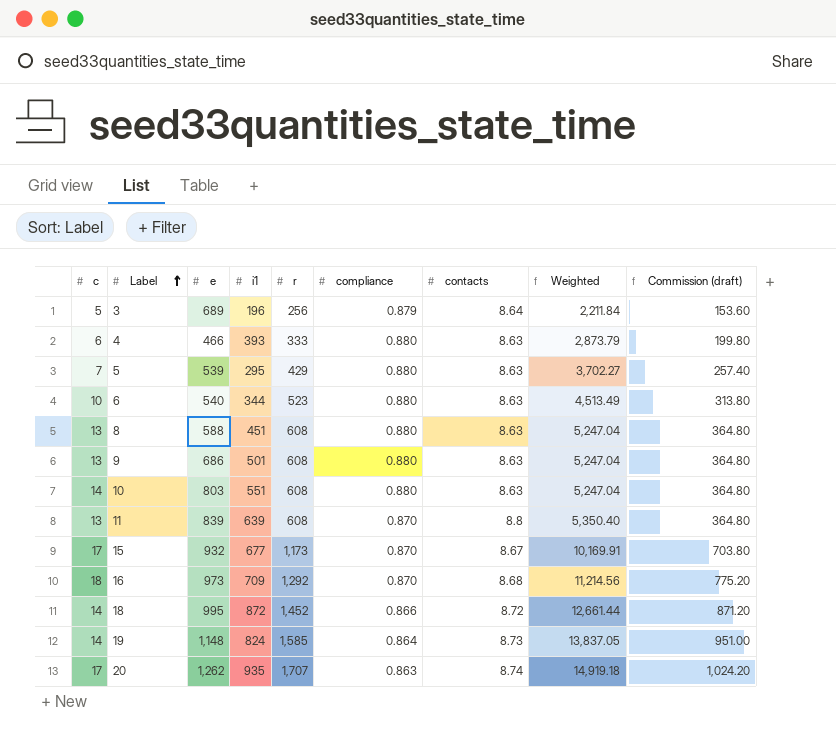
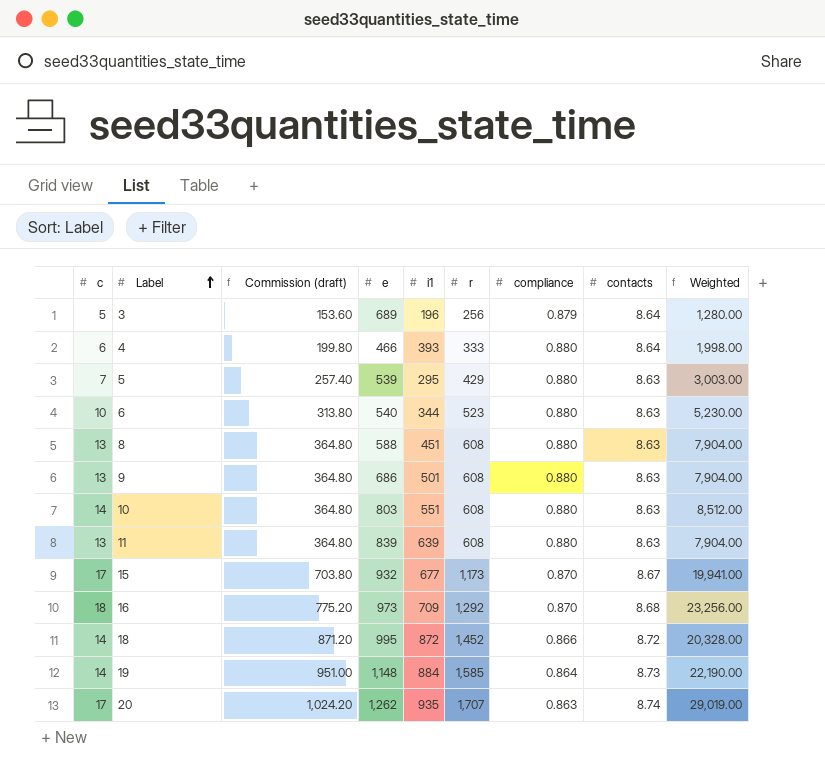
column Commission (draft) | position: 9 -> 3
column Weighted | formula: [r] * [contacts] -> [c] * [r]
4 | contacts: 8.63 -> 8.64
11 | compliance: 0.870 -> 0.880
11 | contacts: 8.8 -> 8.63
19 | i1: 824 -> 884

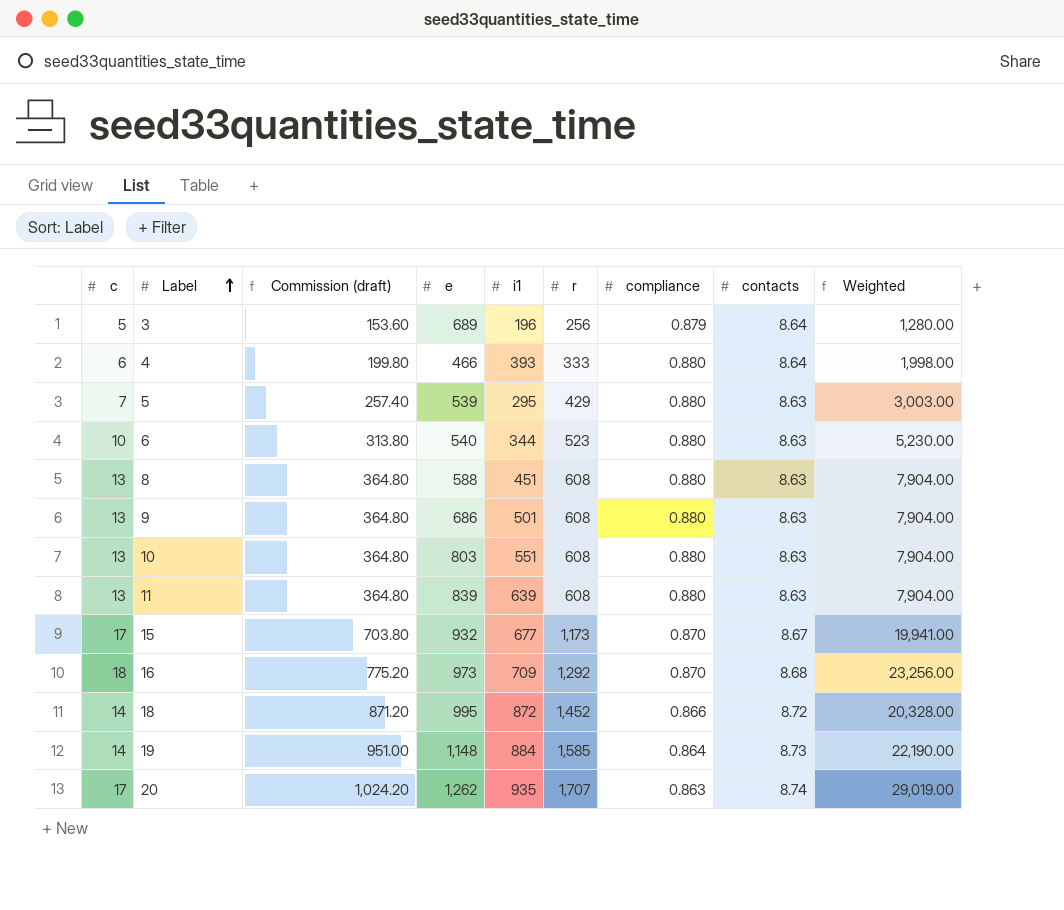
10 | c: 14 -> 13
10 | Weighted: 8,512.00 -> 7,904.00

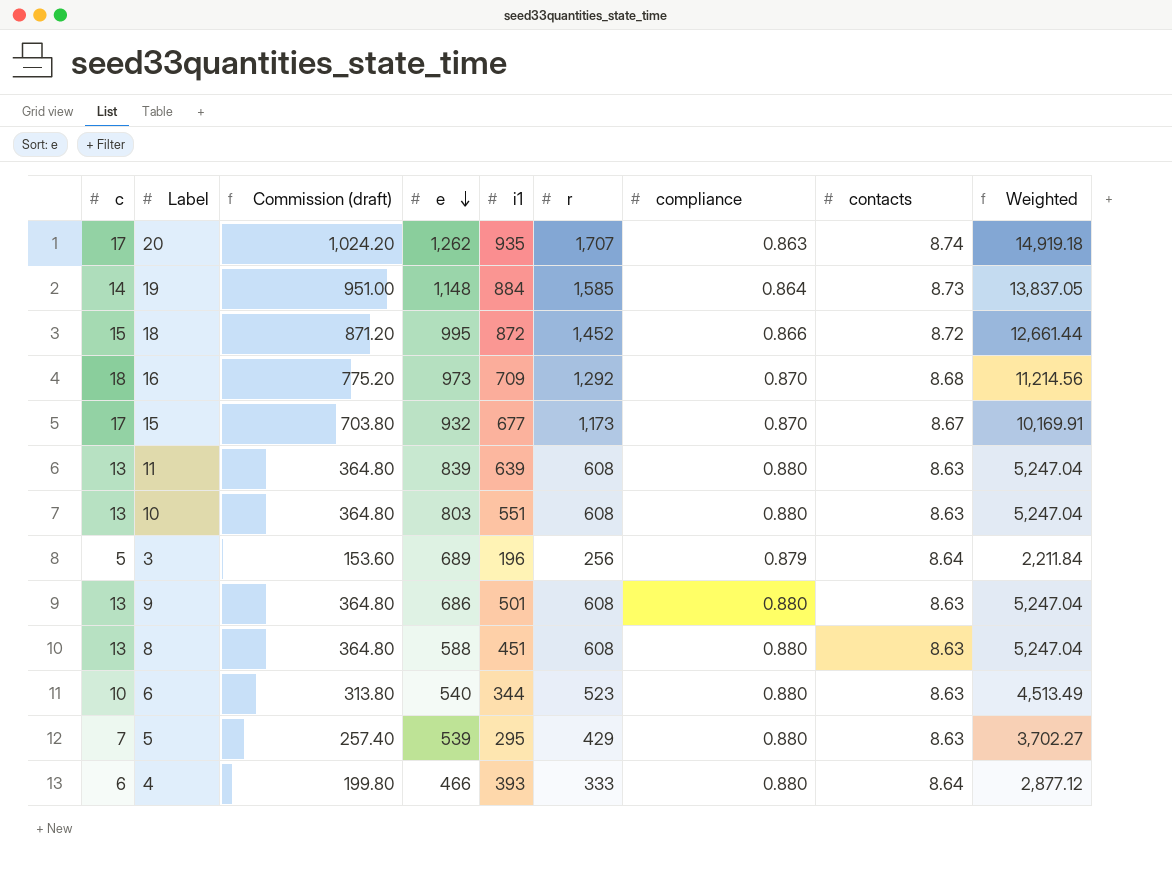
row order: Label ascending -> e descending
column Weighted | formula: [c] * [r] -> [r] * [contacts]
18 | c: 14 -> 15

